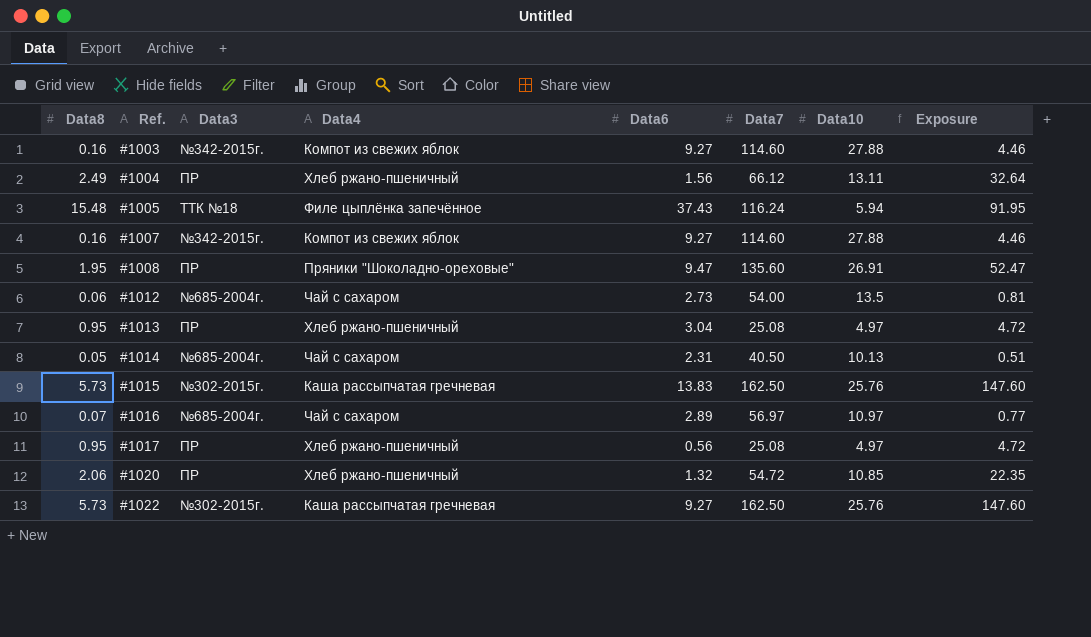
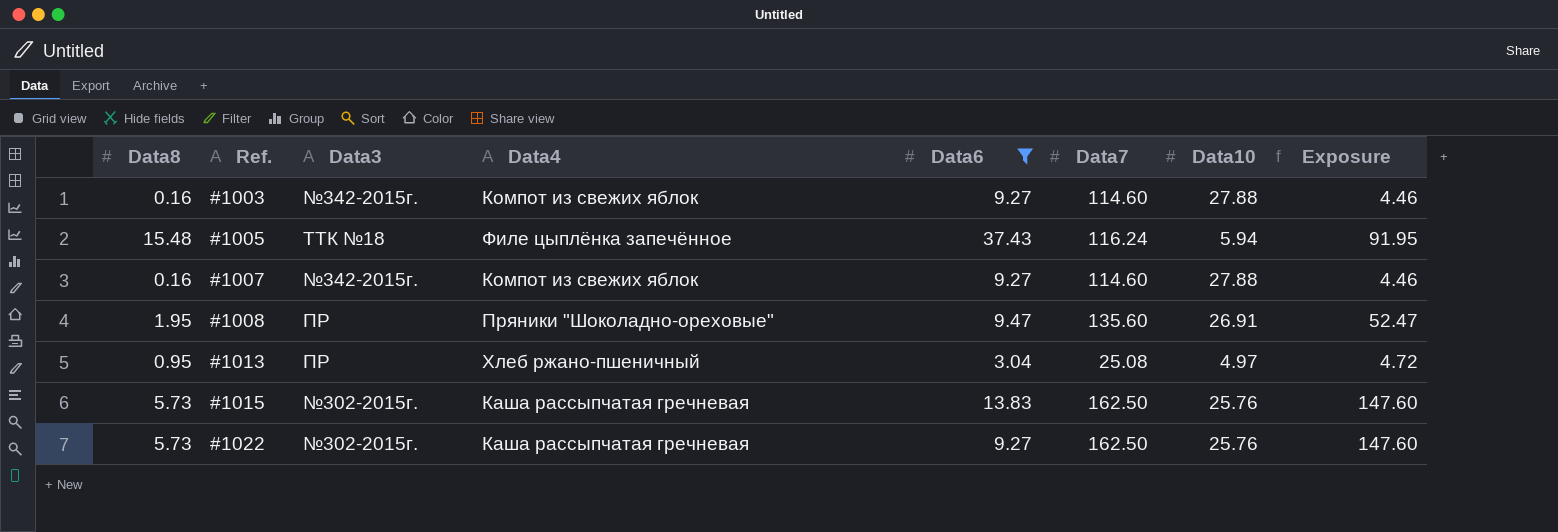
filter: none -> Data6 >= 3.04

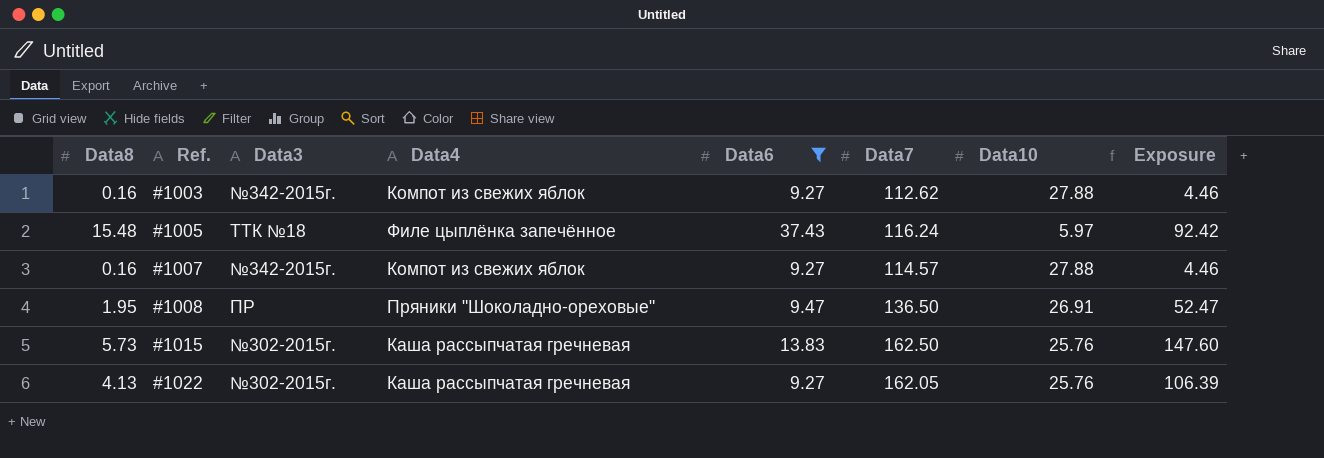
row #1013: 0.95 | ПР | Хлеб ржано-пшеничный | 3.04 | 25.08 | 4.97 | 4.72 -> none
#1003 | Data7: 114.60 -> 112.62
#1005 | Data10: 5.94 -> 5.97
#1005 | Exposure: 91.95 -> 92.42
#1007 | Data7: 114.60 -> 114.57
#1008 | Data7: 135.60 -> 136.50
#1022 | Data8: 5.73 -> 4.13
#1022 | Data7: 162.50 -> 162.05
#1022 | Exposure: 147.60 -> 106.39

